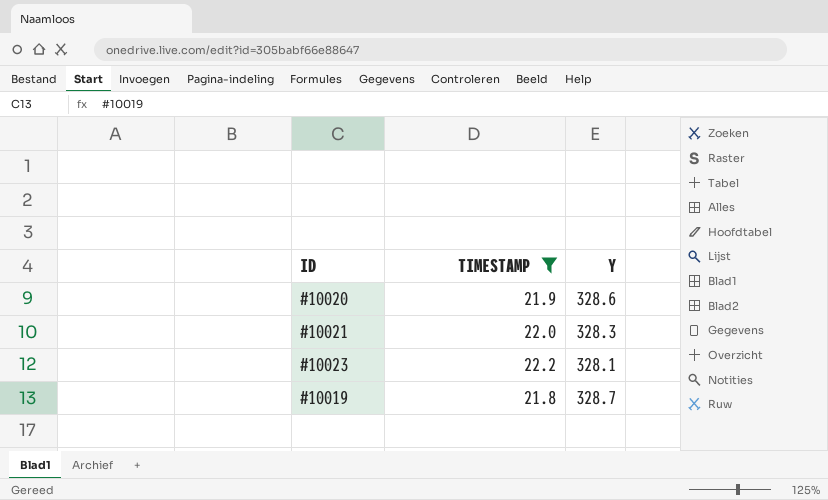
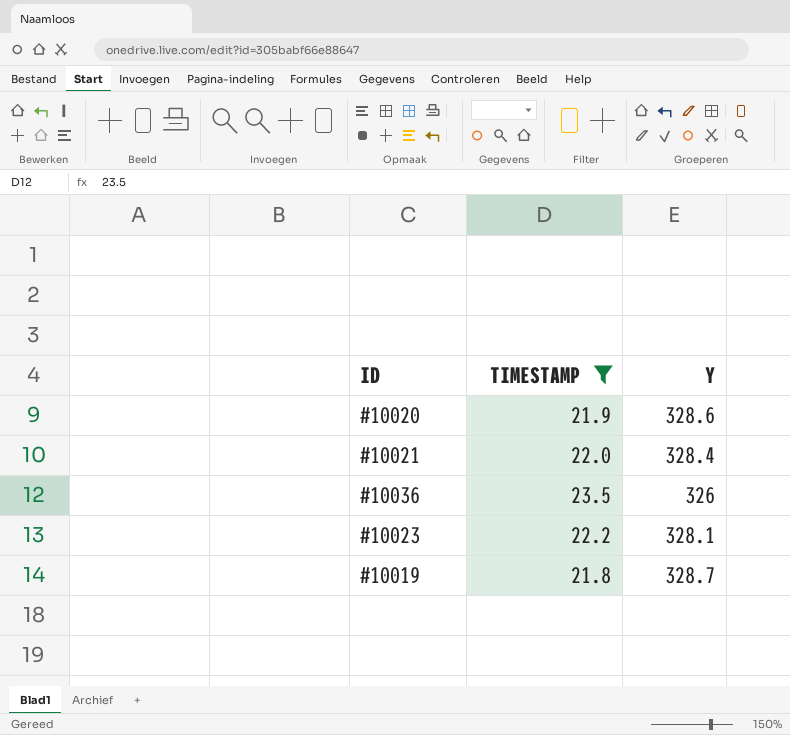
#10021 | Y: 328.3 -> 328.4
row #10036: none -> 23.5 | 326

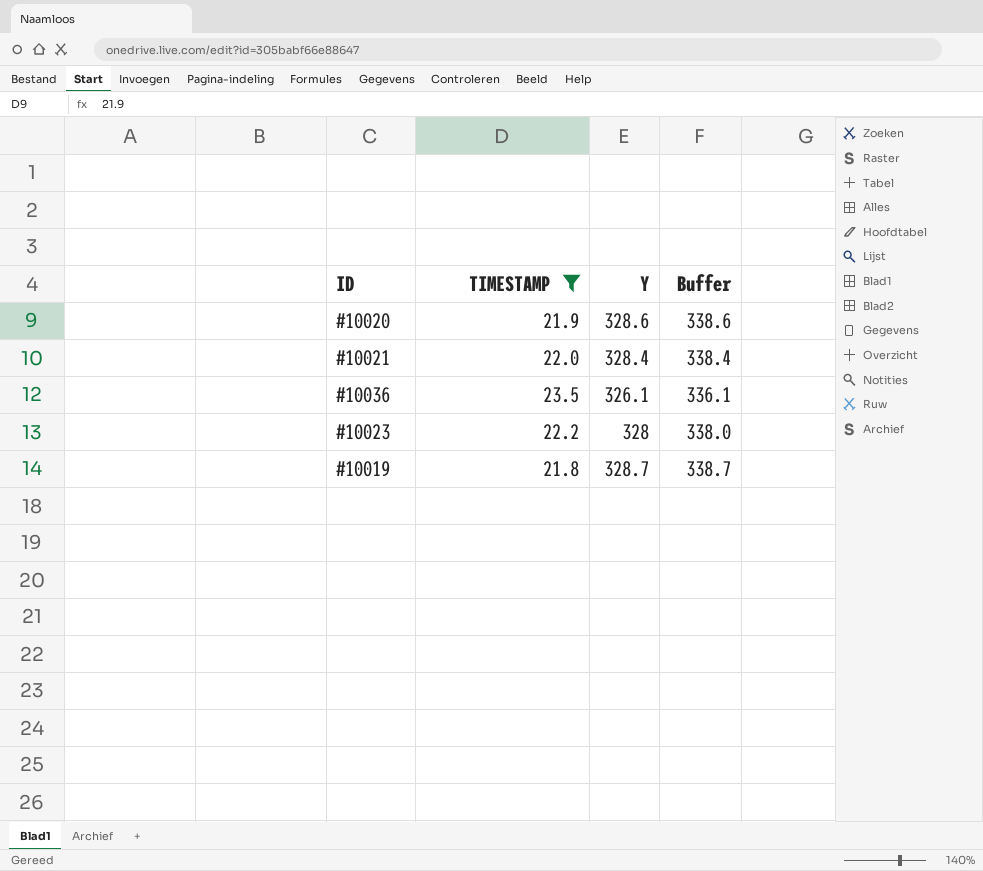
column Buffer | formula: none -> [Y] + 10
#10036 | Y: 326 -> 326.1
#10023 | Y: 328.1 -> 328

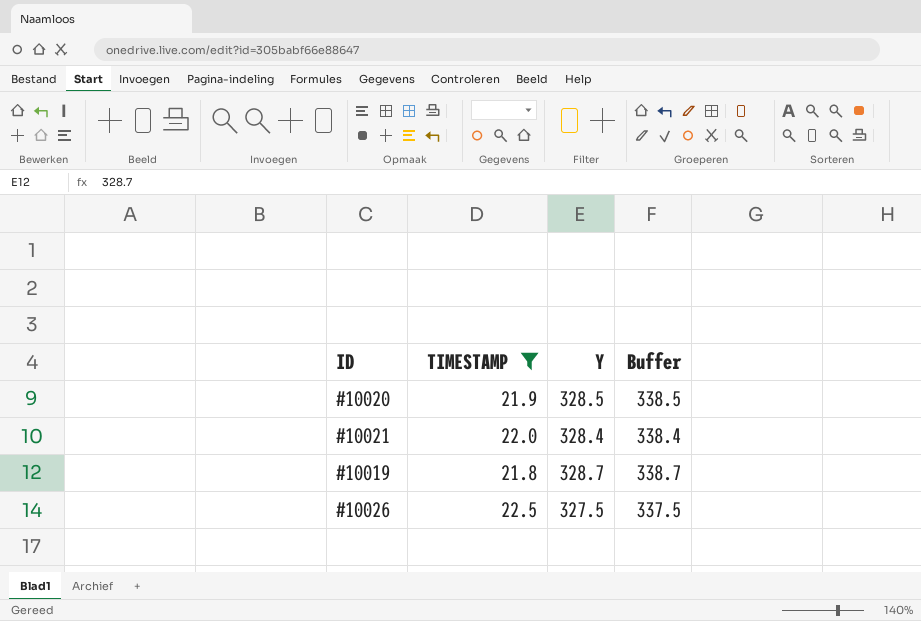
row #10036: 23.5 | 326.1 | 336.1 -> none
row #10023: 22.2 | 328 | 338.0 -> none
#10020 | Y: 328.6 -> 328.5
#10020 | Buffer: 338.6 -> 338.5
row #10026: none -> 22.5 | 327.5 | 337.5

